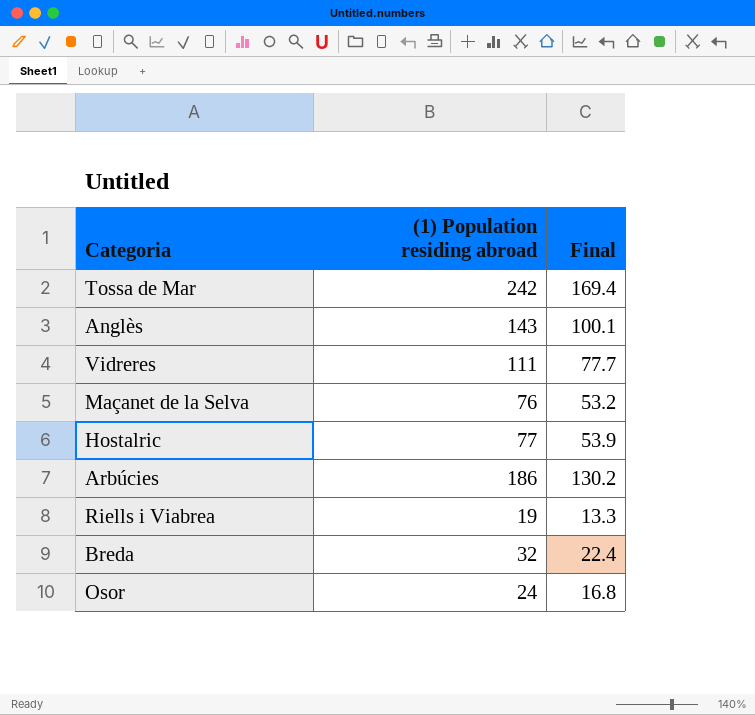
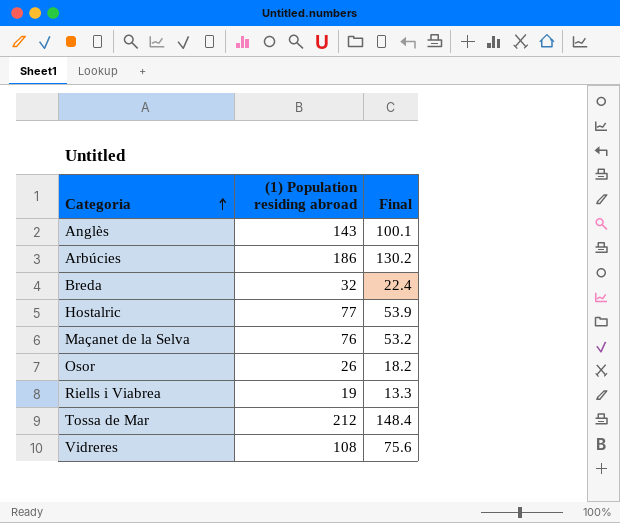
row order: none -> Categoria ascending
Osor | (1) Population residing abroad: 24 -> 26
Osor | Final: 16.8 -> 18.2
Tossa de Mar | (1) Population residing abroad: 242 -> 212
Tossa de Mar | Final: 169.4 -> 148.4
Vidreres | (1) Population residing abroad: 111 -> 108
Vidreres | Final: 77.7 -> 75.6

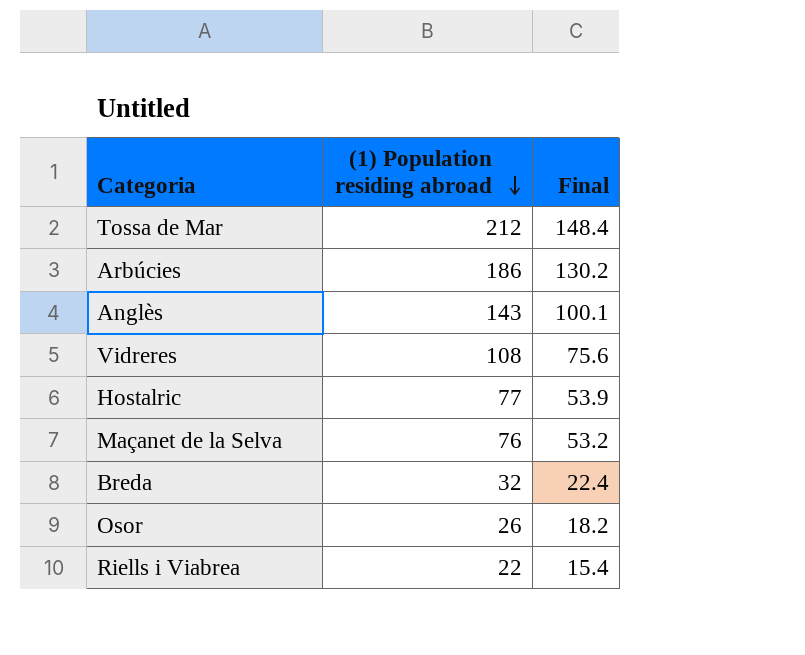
row order: Categoria ascending -> (1) Population residing abroad descending
Riells i Viabrea | (1) Population residing abroad: 19 -> 22
Riells i Viabrea | Final: 13.3 -> 15.4

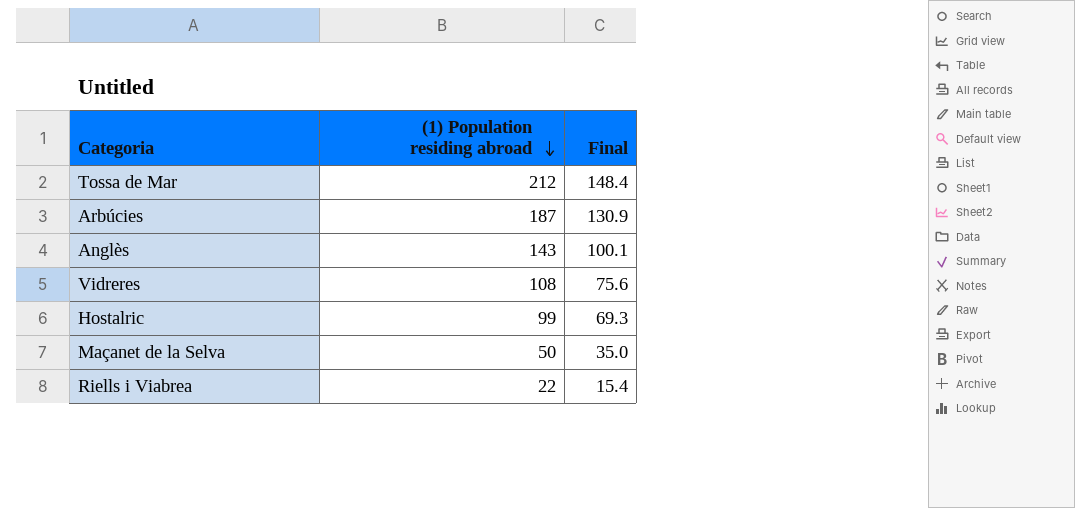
row Breda: 32 | 22.4 -> none
row Osor: 26 | 18.2 -> none
Arbúcies | (1) Population residing abroad: 186 -> 187
Arbúcies | Final: 130.2 -> 130.9
Hostalric | (1) Population residing abroad: 77 -> 99
Hostalric | Final: 53.9 -> 69.3
Maçanet de la Selva | (1) Population residing abroad: 76 -> 50
Maçanet de la Selva | Final: 53.2 -> 35.0

